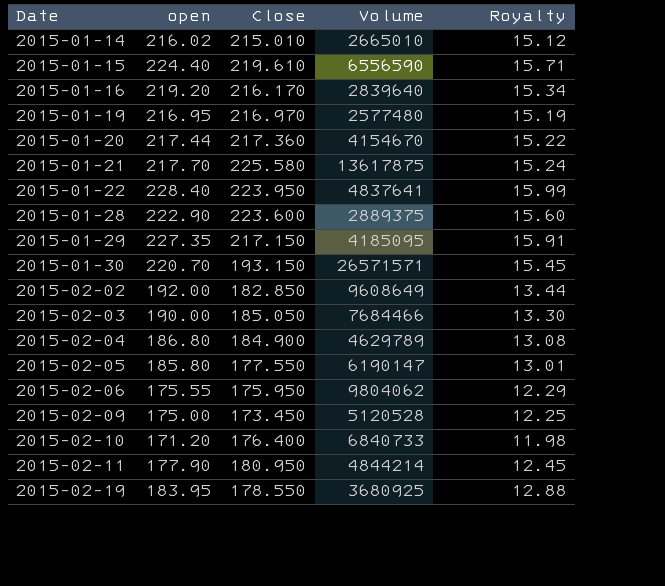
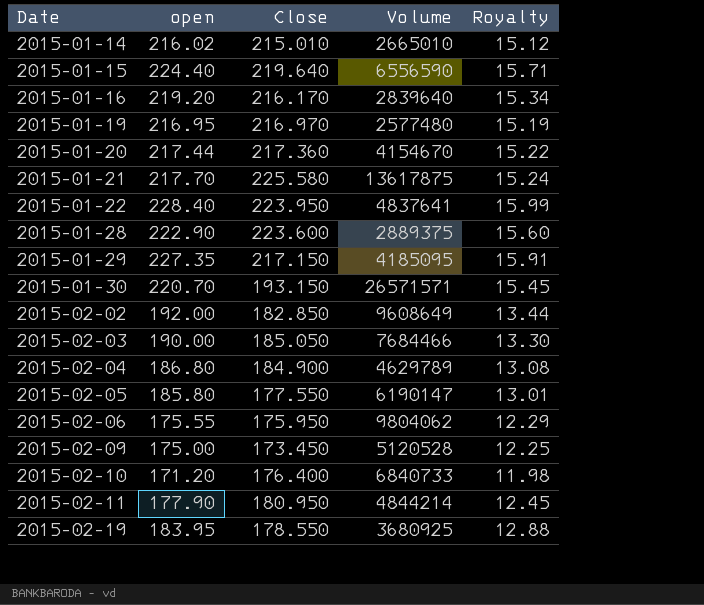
2015-01-15 | Close: 219.610 -> 219.640

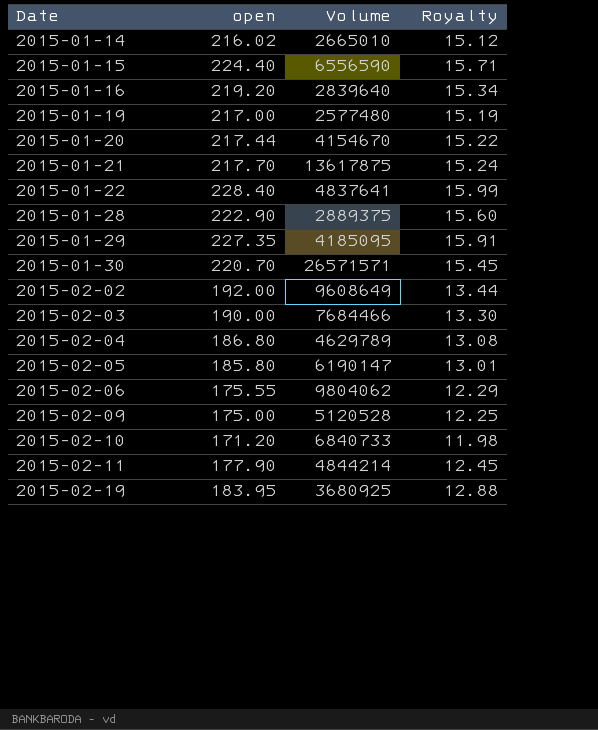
column Close | position: 3 -> none
2015-01-19 | open: 216.95 -> 217.00

